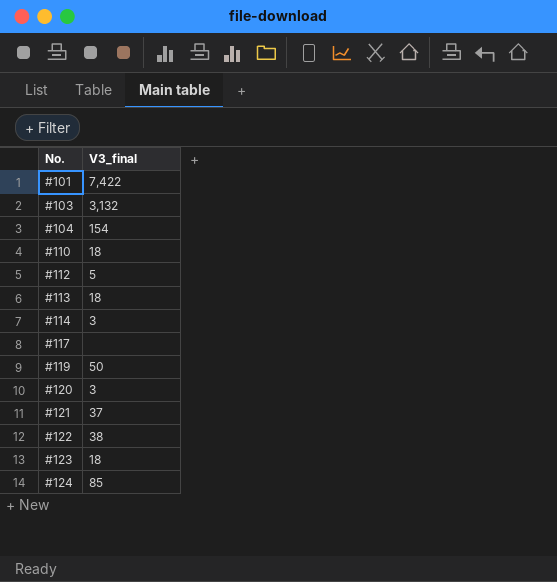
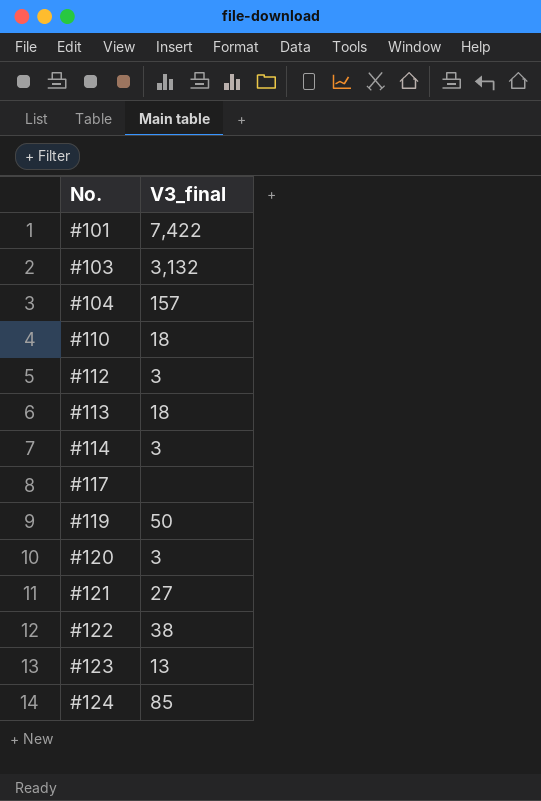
#104 | V3_final: 154 -> 157
#112 | V3_final: 5 -> 3
#121 | V3_final: 37 -> 27
#123 | V3_final: 18 -> 13

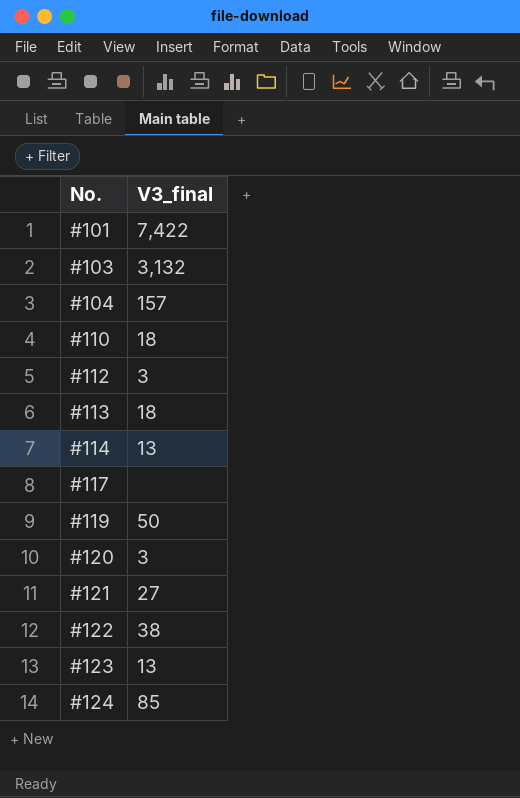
#114 | V3_final: 3 -> 13

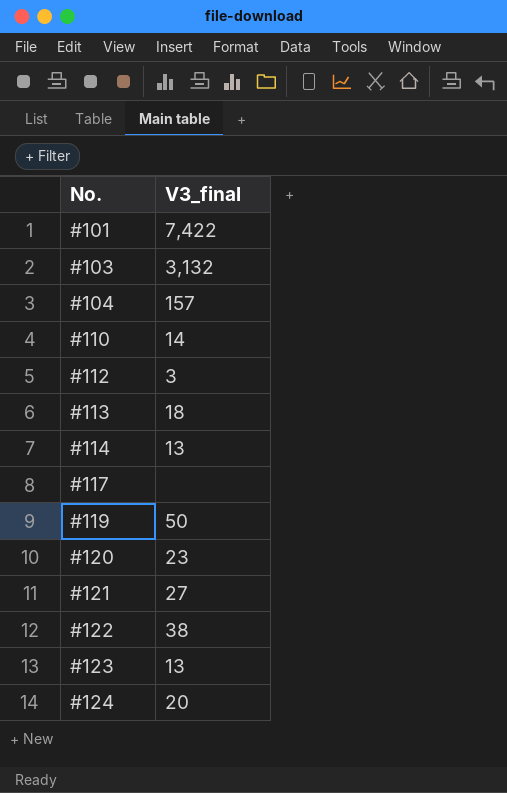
#110 | V3_final: 18 -> 14
#120 | V3_final: 3 -> 23
#124 | V3_final: 85 -> 20

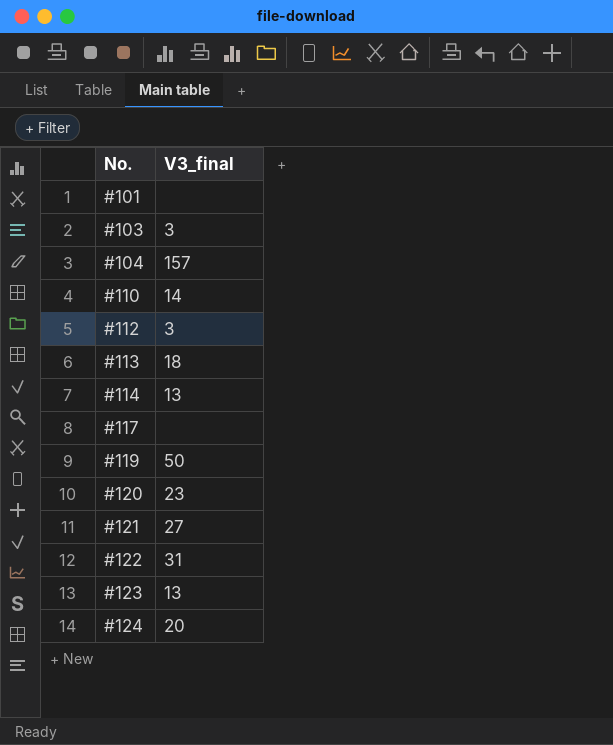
#101 | V3_final: 7,422 -> none
#103 | V3_final: 3,132 -> 3
#122 | V3_final: 38 -> 31

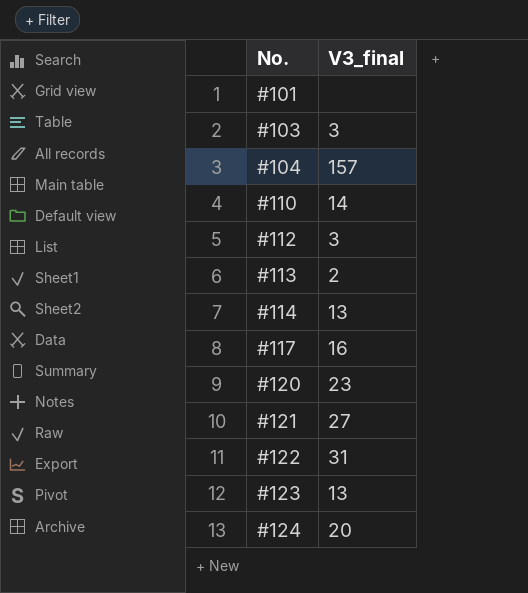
row #119: 50 -> none
#113 | V3_final: 18 -> 2
#117 | V3_final: none -> 16

